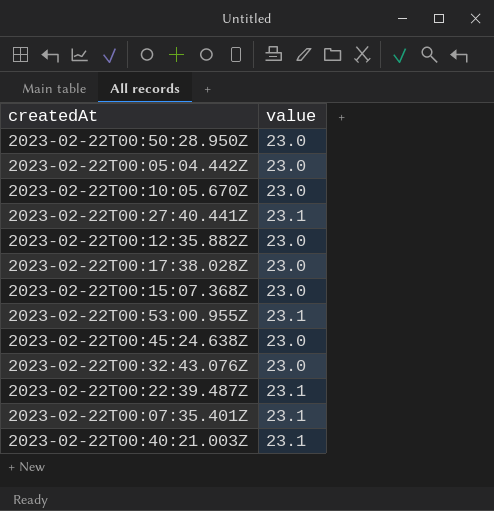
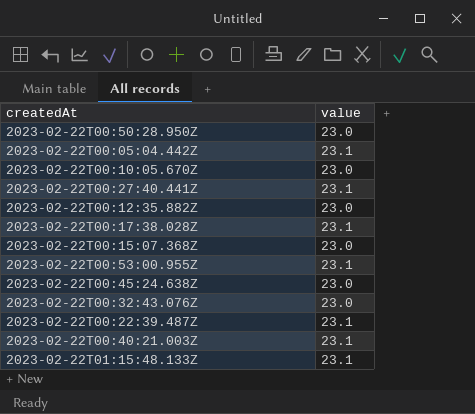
row 2023-02-22T00:07:35.401Z: 23.1 -> none
2023-02-22T00:05:04.442Z | value: 23.0 -> 23.1
2023-02-22T00:17:38.028Z | value: 23.0 -> 23.1
row 2023-02-22T01:15:48.133Z: none -> 23.1

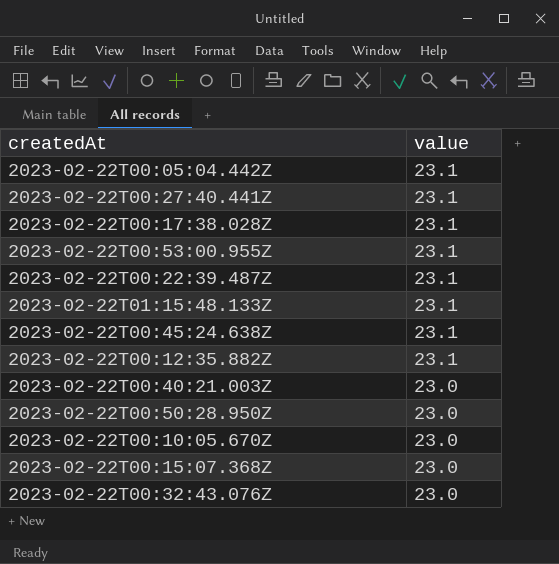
row order: none -> value descending
2023-02-22T00:45:24.638Z | value: 23.0 -> 23.1
2023-02-22T00:12:35.882Z | value: 23.0 -> 23.1
2023-02-22T00:40:21.003Z | value: 23.1 -> 23.0

